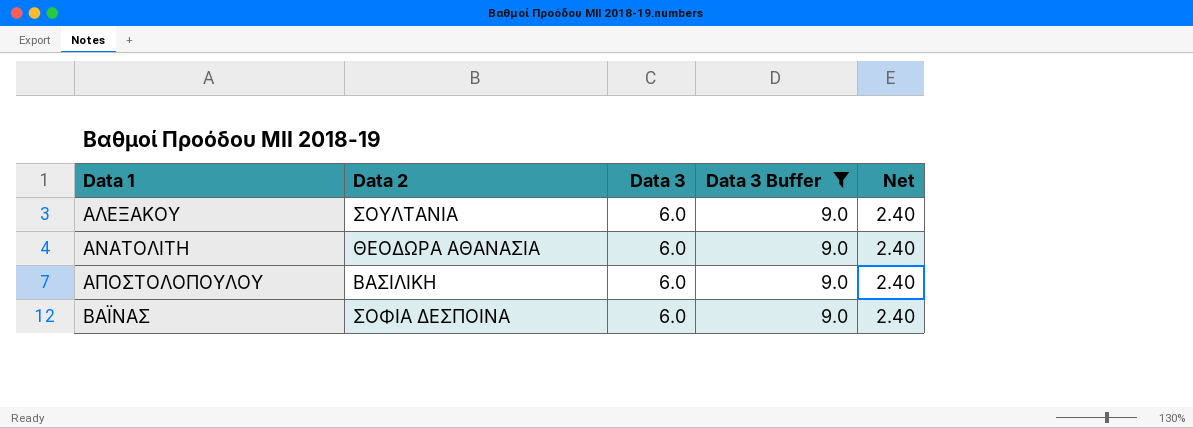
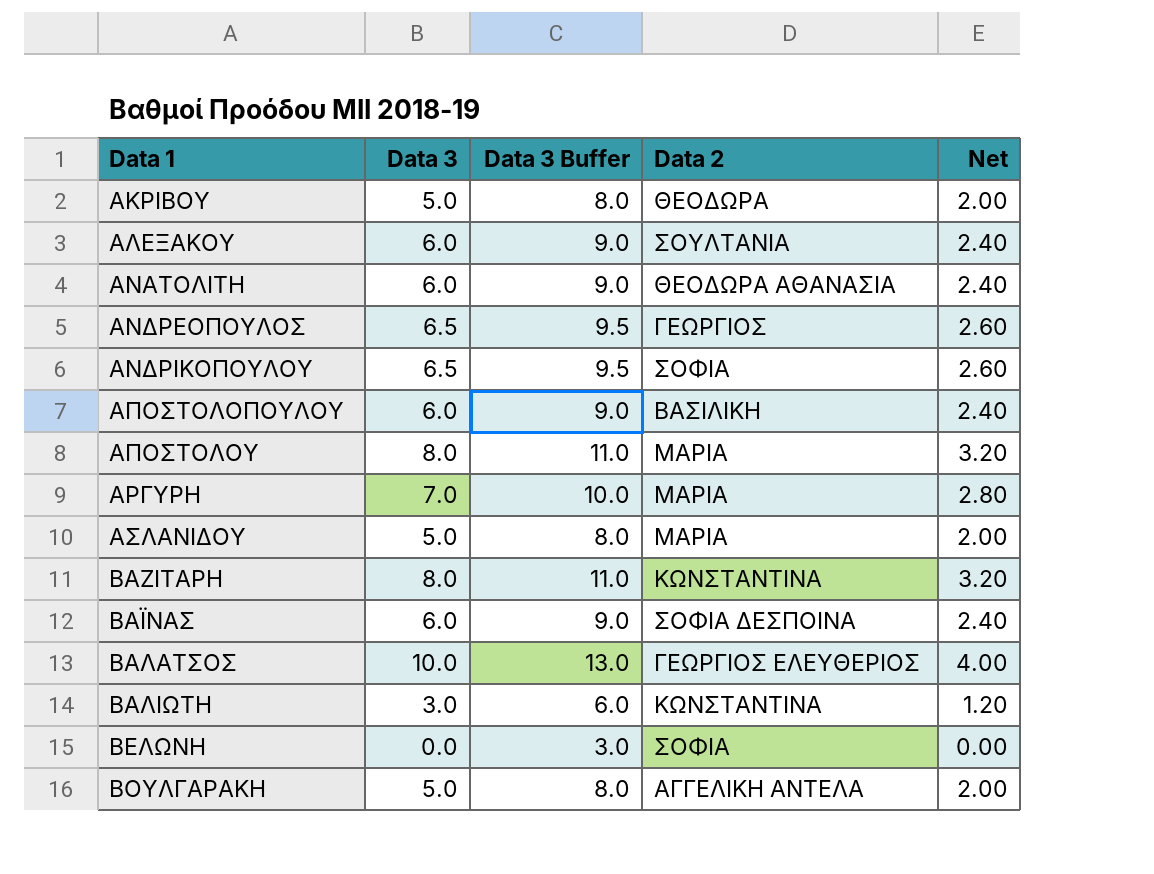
filter: Data 3 Buffer = 9.0 -> none
column Data 2 | position: 2 -> 4

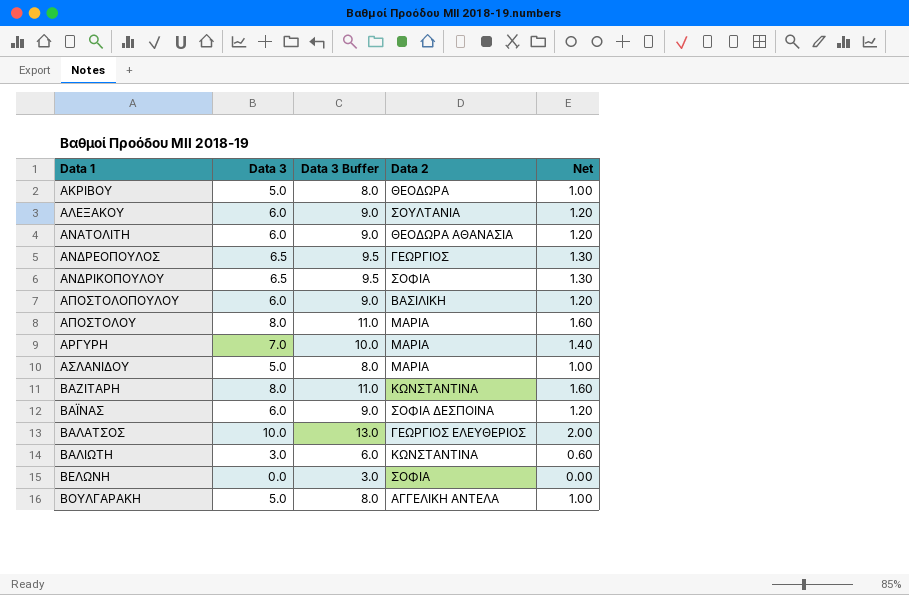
column Net | formula: [Data 3] * 0.4 -> [Data 3] * 0.2

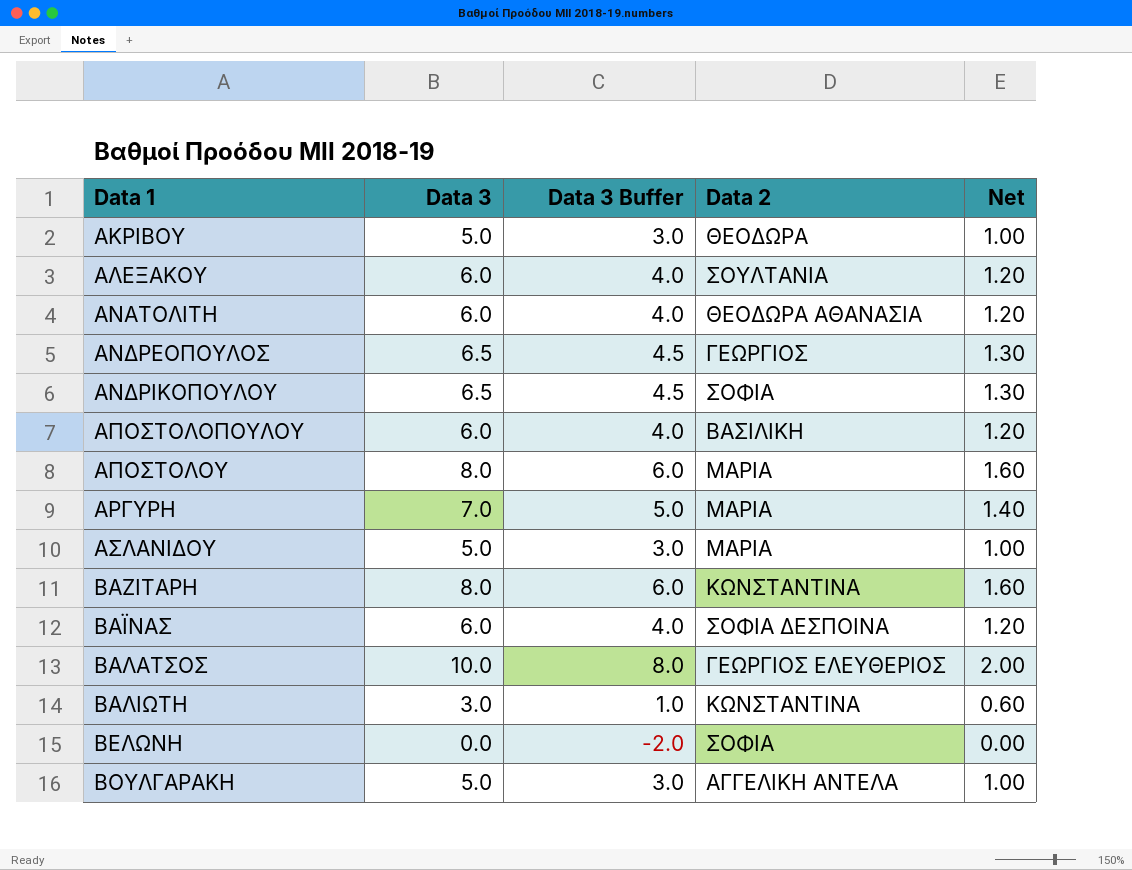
column Data 3 Buffer | formula: [Data 3] + 3 -> [Data 3] - 2

